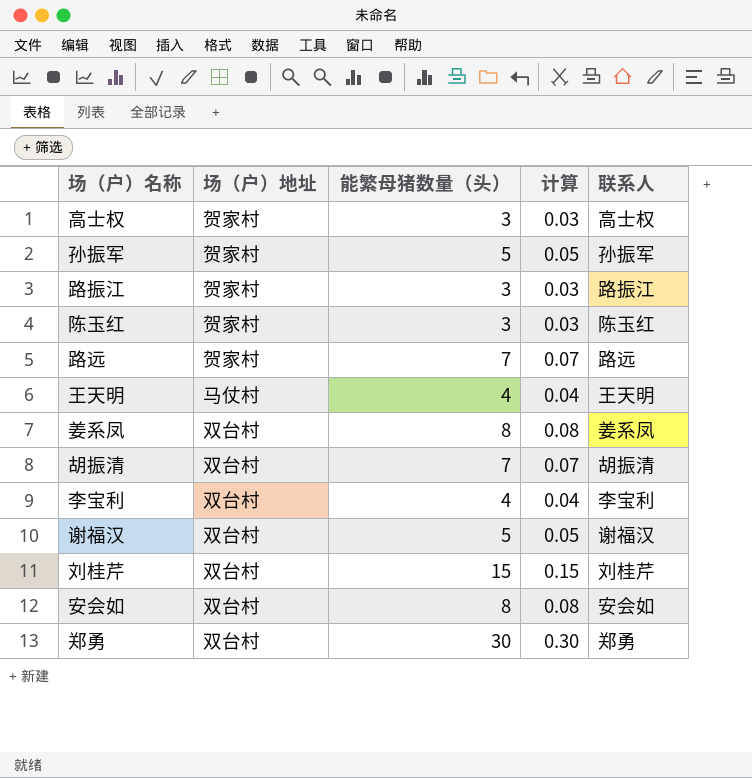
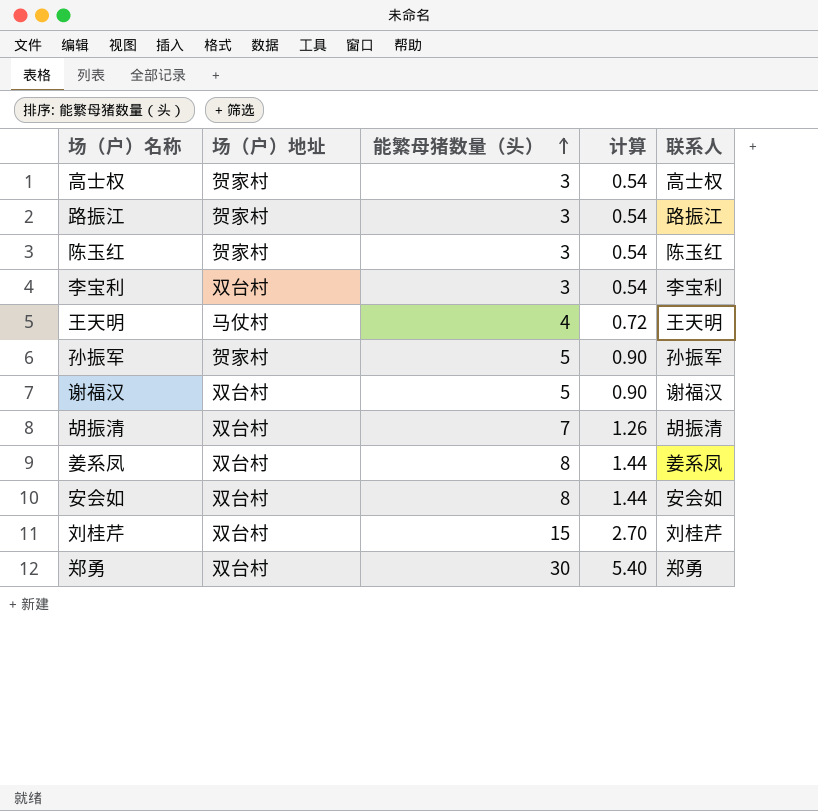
row order: none -> 能繁母猪数量（头） ascending
column 计算 | formula: [能繁母猪数量（头）] * 0.01 -> [能繁母猪数量（头）] * 0.18
row 路远: 贺家村 | 7 | 0.07 | 路远 -> none
李宝利 | 能繁母猪数量（头）: 4 -> 3

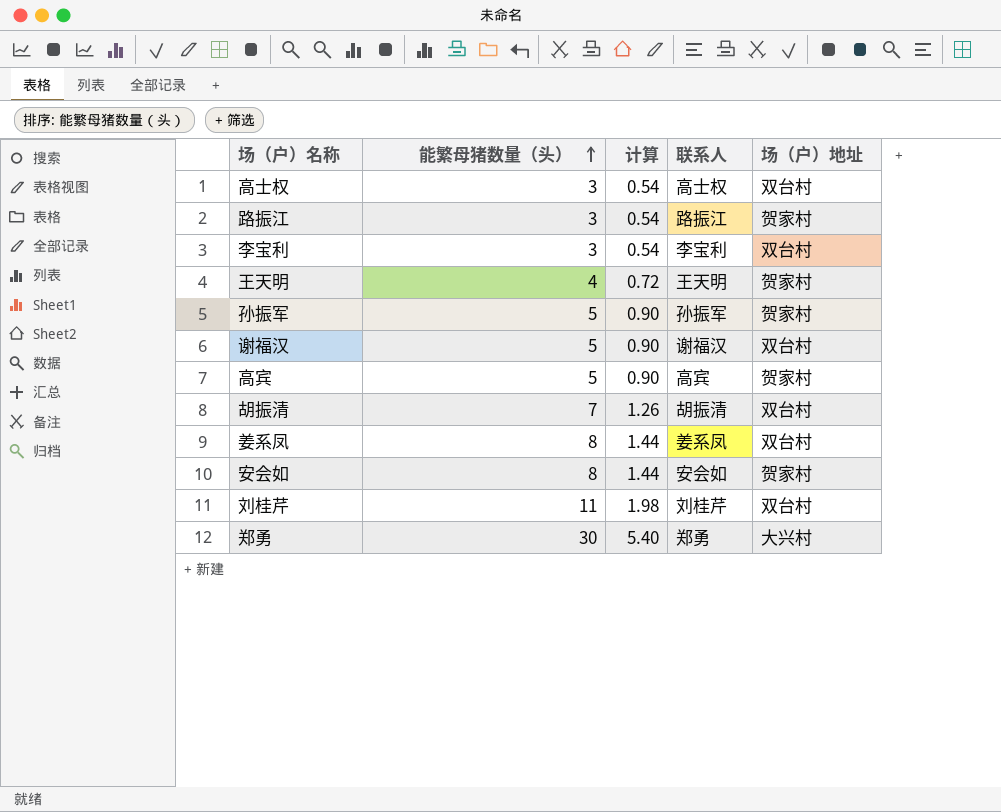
column 场（户）地址 | position: 2 -> 5
row 陈玉红: 贺家村 | 3 | 0.54 | 陈玉红 -> none
高士权 | 场（户）地址: 贺家村 -> 双台村
王天明 | 场（户）地址: 马仗村 -> 贺家村
row 高宾: none -> 5 | 0.90 | 高宾 | 贺家村
安会如 | 场（户）地址: 双台村 -> 贺家村
刘桂芹 | 能繁母猪数量（头）: 15 -> 11
刘桂芹 | 计算: 2.70 -> 1.98
郑勇 | 场（户）地址: 双台村 -> 大兴村

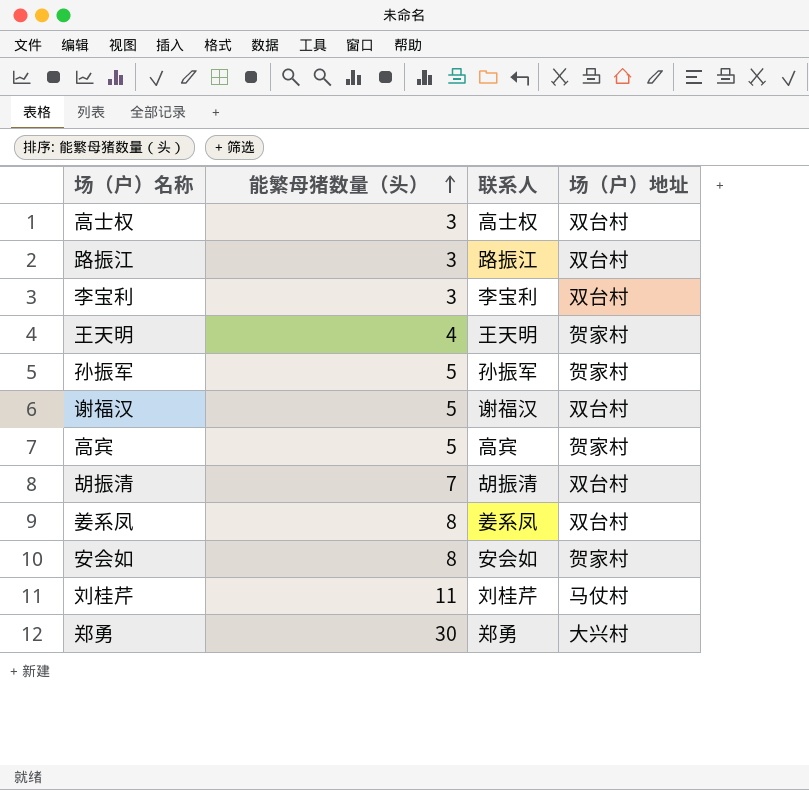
column 计算 | formula: [能繁母猪数量（头）] * 0.18 -> none
路振江 | 场（户）地址: 贺家村 -> 双台村
刘桂芹 | 场（户）地址: 双台村 -> 马仗村

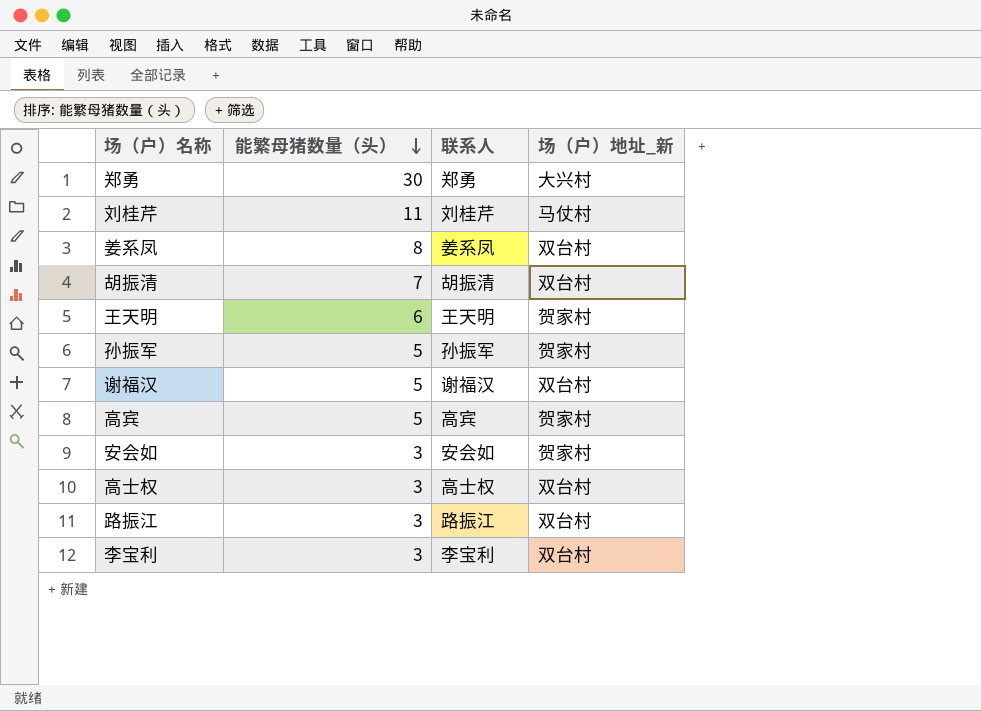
row order: 能繁母猪数量（头） ascending -> 能繁母猪数量（头） descending
column name: 场（户）地址 -> 场（户）地址_新
王天明 | 能繁母猪数量（头）: 4 -> 6
安会如 | 能繁母猪数量（头）: 8 -> 3

